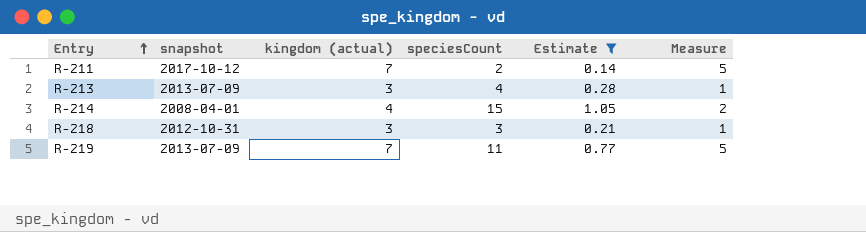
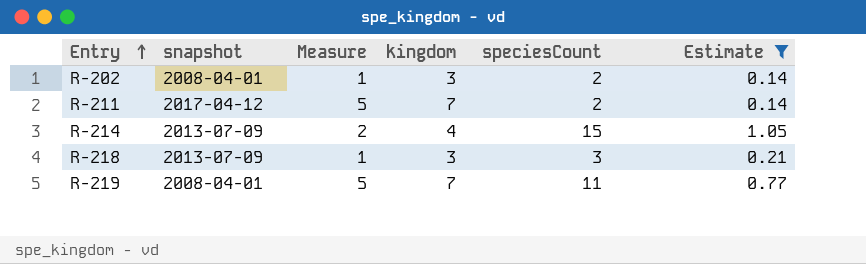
column Measure | position: 6 -> 3
column name: kingdom (actual) -> kingdom
row R-213: 2013-07-09 | 3 | 4 | 0.28 | 1 -> none
row R-202: none -> 2008-04-01 | 1 | 3 | 2 | 0.14
R-211 | snapshot: 2017-10-12 -> 2017-04-12
R-214 | snapshot: 2008-04-01 -> 2013-07-09
R-218 | snapshot: 2012-10-31 -> 2013-07-09
R-219 | snapshot: 2013-07-09 -> 2008-04-01

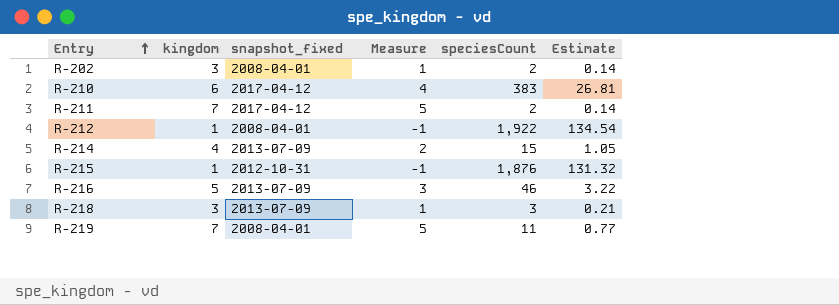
filter: Estimate <= 1.05 -> none
column kingdom | position: 4 -> 2
column name: snapshot -> snapshot_fixed

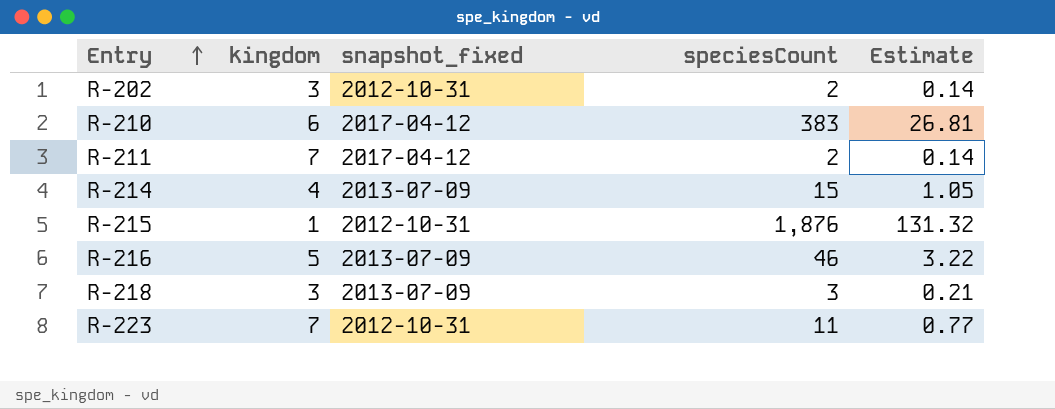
column Measure | formula: [kingdom] - 2 -> none
row R-212: 1 | 2008-04-01 | -1 | 1,922 | 134.54 -> none
row R-219: 7 | 2008-04-01 | 5 | 11 | 0.77 -> none
R-202 | snapshot_fixed: 2008-04-01 -> 2012-10-31
row R-223: none -> 7 | 2012-10-31 | 11 | 0.77

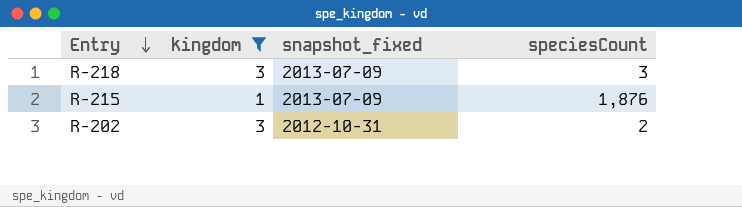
filter: none -> kingdom <= 3
row order: Entry ascending -> Entry descending
column Estimate | formula: [speciesCount] * 0.07 -> none
R-215 | snapshot_fixed: 2012-10-31 -> 2013-07-09

